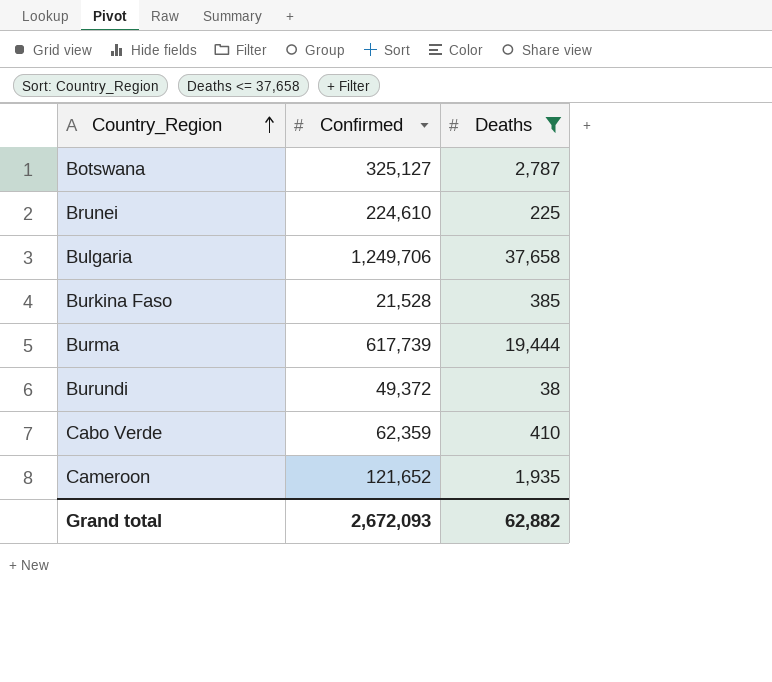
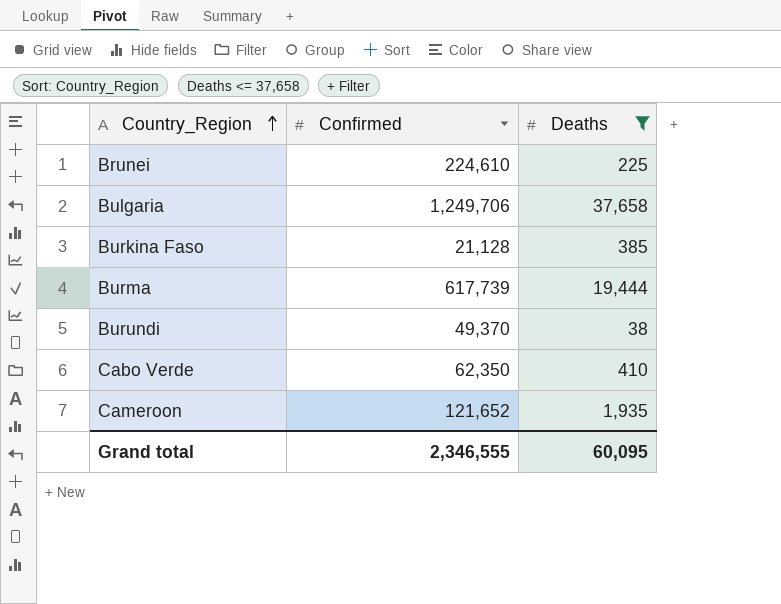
row Botswana: 325,127 | 2,787 -> none
Burkina Faso | Confirmed: 21,528 -> 21,128
Burundi | Confirmed: 49,372 -> 49,370
Cabo Verde | Confirmed: 62,359 -> 62,350
Grand total | Confirmed: 2,672,093 -> 2,346,555
Grand total | Deaths: 62,882 -> 60,095

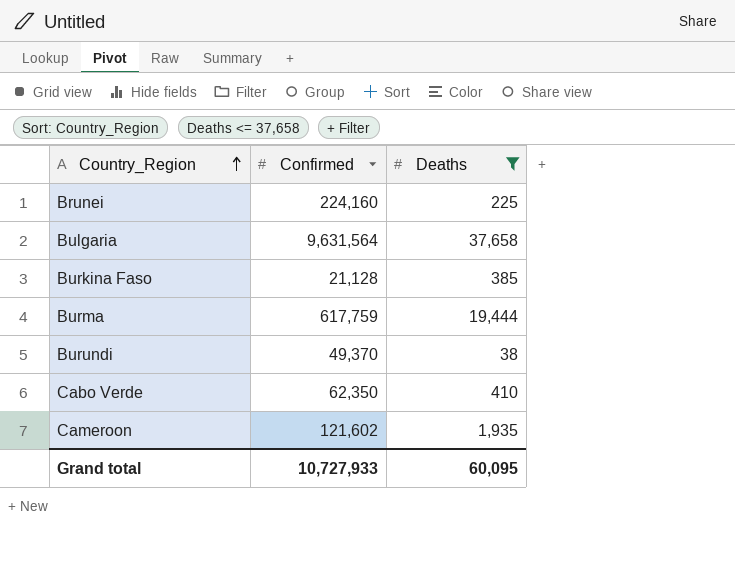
Brunei | Confirmed: 224,610 -> 224,160
Bulgaria | Confirmed: 1,249,706 -> 9,631,564
Burma | Confirmed: 617,739 -> 617,759
Cameroon | Confirmed: 121,652 -> 121,602
Grand total | Confirmed: 2,346,555 -> 10,727,933

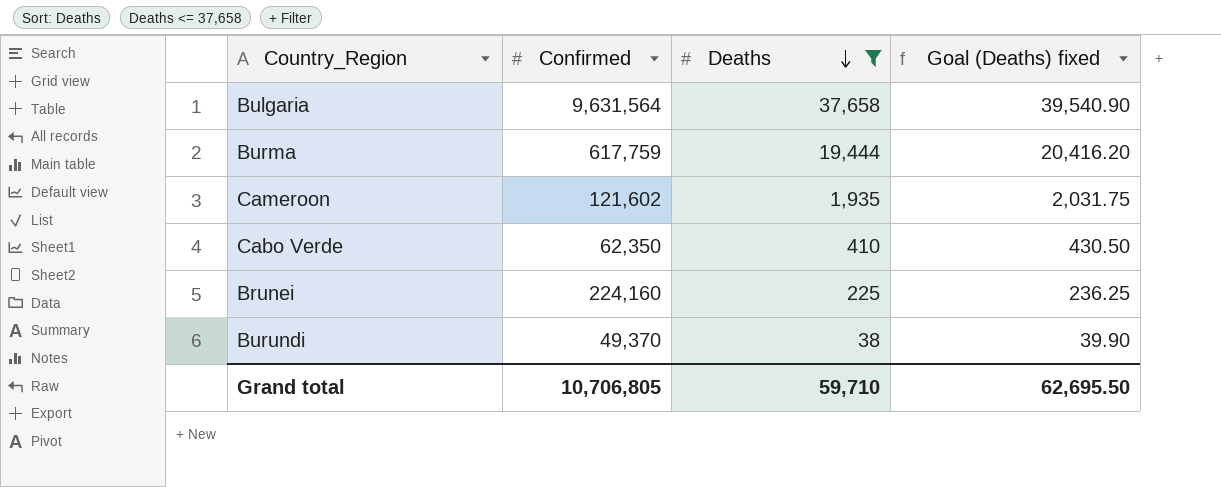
row order: Country_Region ascending -> Deaths descending
column Goal (Deaths) fixed | formula: none -> [Deaths] * 1.05
row Burkina Faso: 21,128 | 385 -> none
Grand total | Confirmed: 10,727,933 -> 10,706,805
Grand total | Deaths: 60,095 -> 59,710

